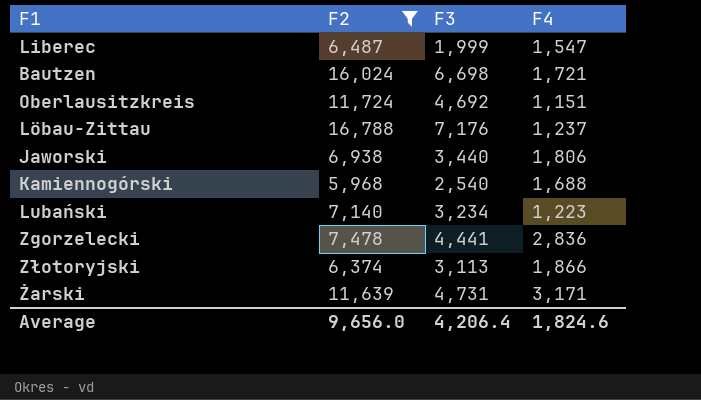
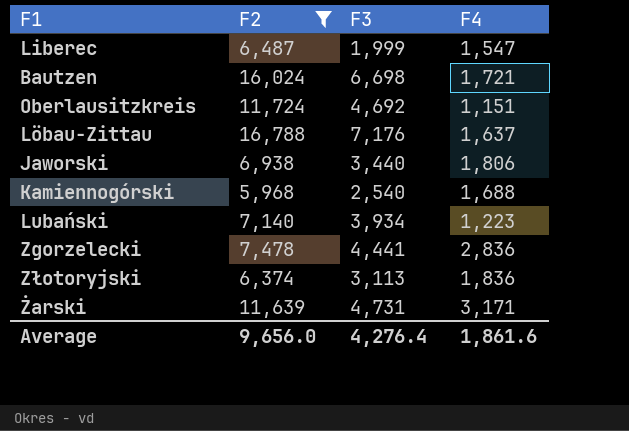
Löbau-Zittau | F4: 1,237 -> 1,637
Lubański | F3: 3,234 -> 3,934
Złotoryjski | F4: 1,866 -> 1,836
Average | F3: 4,206.4 -> 4,276.4
Average | F4: 1,824.6 -> 1,861.6

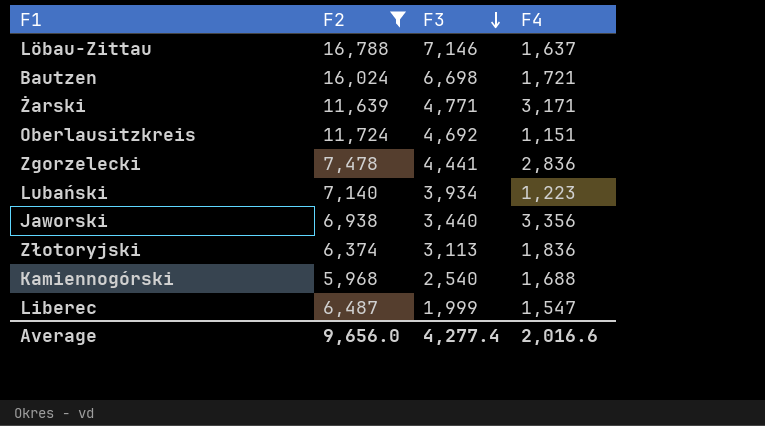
row order: none -> F3 descending
Löbau-Zittau | F3: 7,176 -> 7,146
Żarski | F3: 4,731 -> 4,771
Jaworski | F4: 1,806 -> 3,356
Average | F3: 4,276.4 -> 4,277.4
Average | F4: 1,861.6 -> 2,016.6

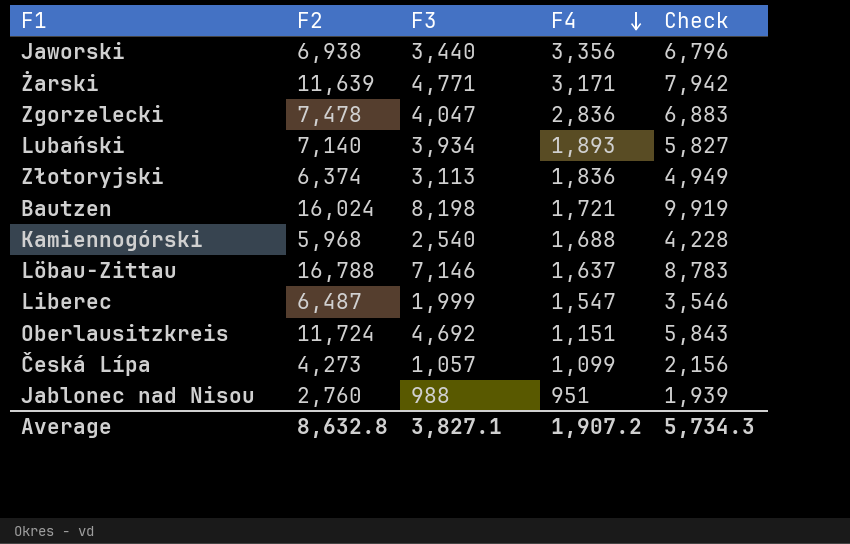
filter: F2 >= 5,968 -> none
row order: F3 descending -> F4 descending
column Check | formula: none -> [F3] + [F4]
Zgorzelecki | F3: 4,441 -> 4,047
Lubański | F4: 1,223 -> 1,893
Bautzen | F3: 6,698 -> 8,198
Average | F2: 9,656.0 -> 8,632.8
Average | F3: 4,277.4 -> 3,827.1
Average | F4: 2,016.6 -> 1,907.2

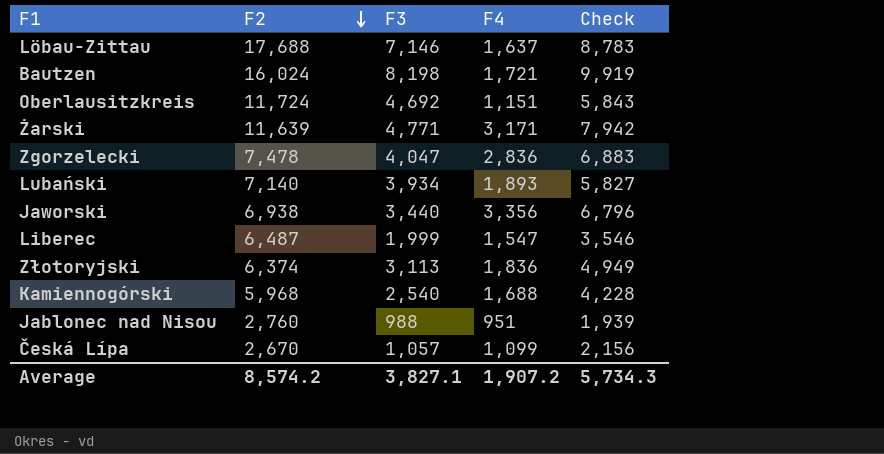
row order: F4 descending -> F2 descending
Löbau-Zittau | F2: 16,788 -> 17,688
Česká Lípa | F2: 4,273 -> 2,670
Average | F2: 8,632.8 -> 8,574.2

